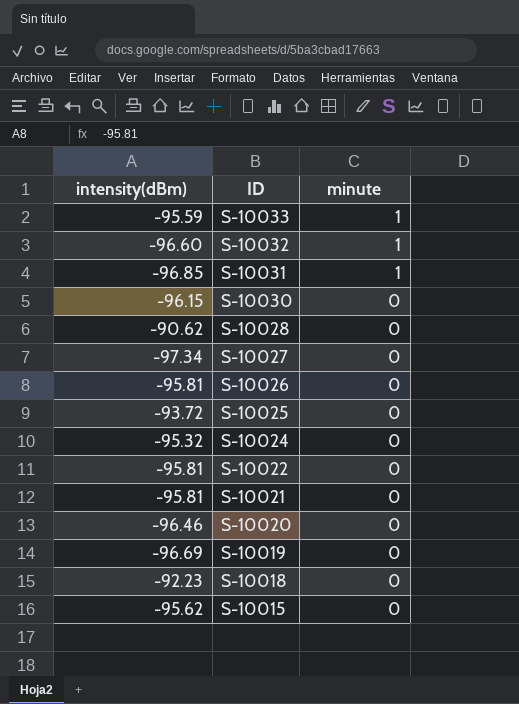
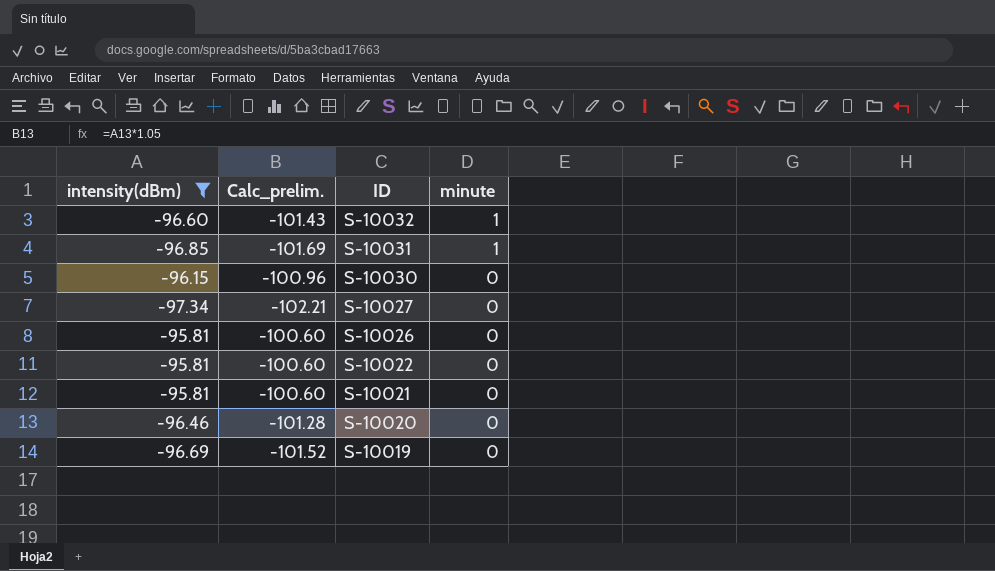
filter: none -> intensity(dBm) <= -95.81
column Calc_prelim. | formula: none -> [intensity(dBm)] * 1.05

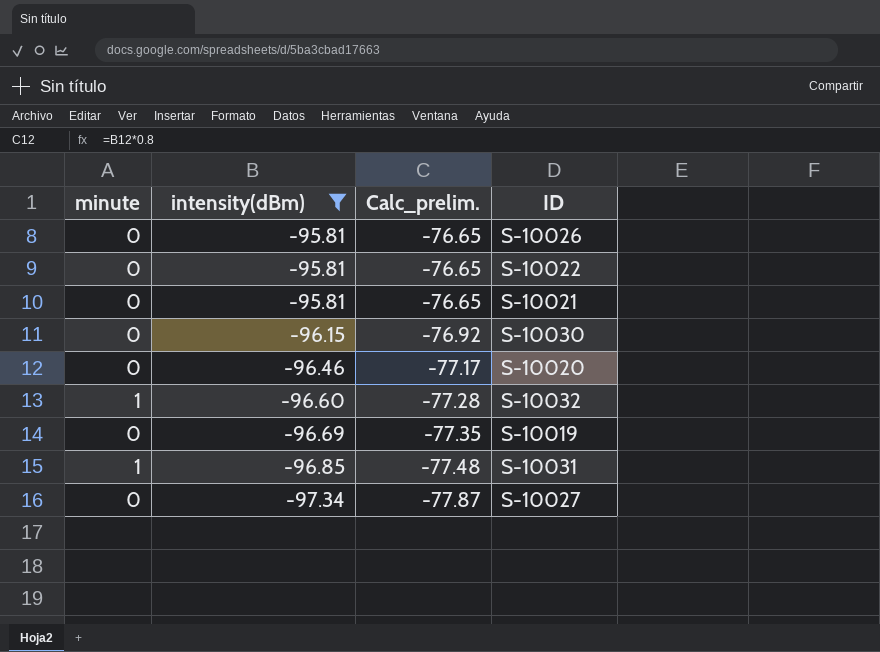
row order: ID descending -> intensity(dBm) descending
column minute | position: 4 -> 1
column Calc_prelim. | formula: [intensity(dBm)] * 1.05 -> [intensity(dBm)] * 0.8

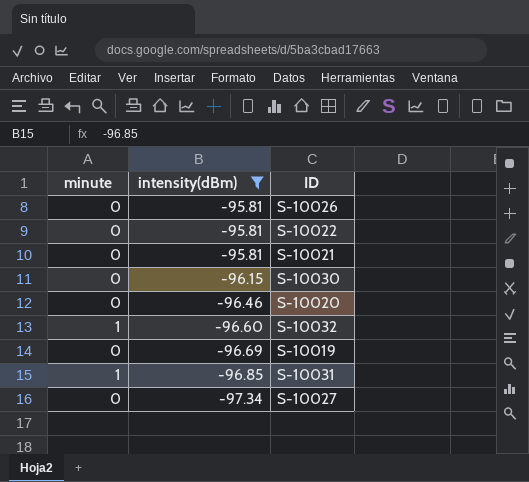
column Calc_prelim. | formula: [intensity(dBm)] * 0.8 -> none

